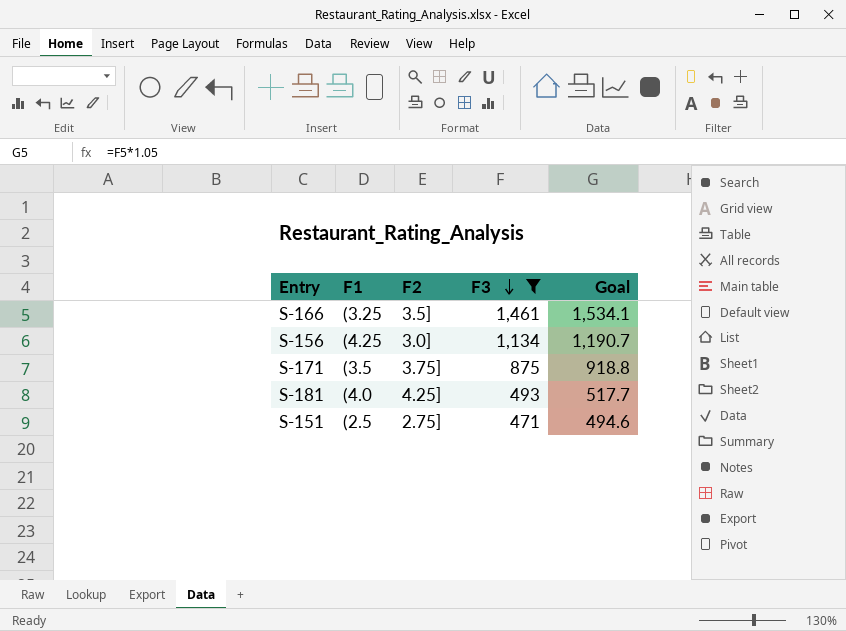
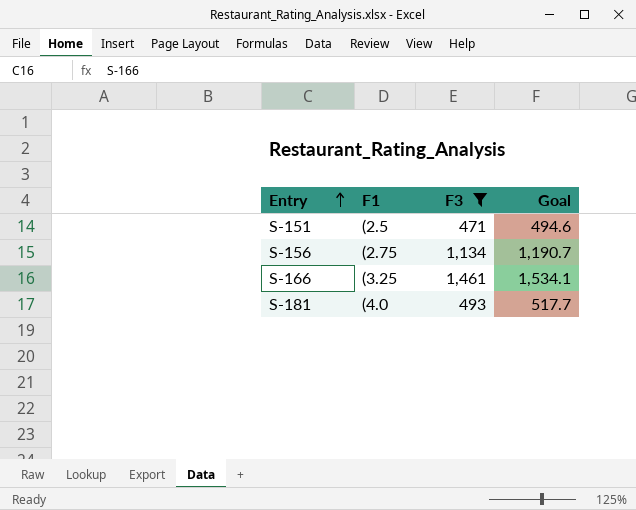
row order: F3 descending -> Entry ascending
column F2 | position: 3 -> none
row S-171: (3.5 | 3.75] | 875 | 918.8 -> none
S-156 | F1: (4.25 -> (2.75

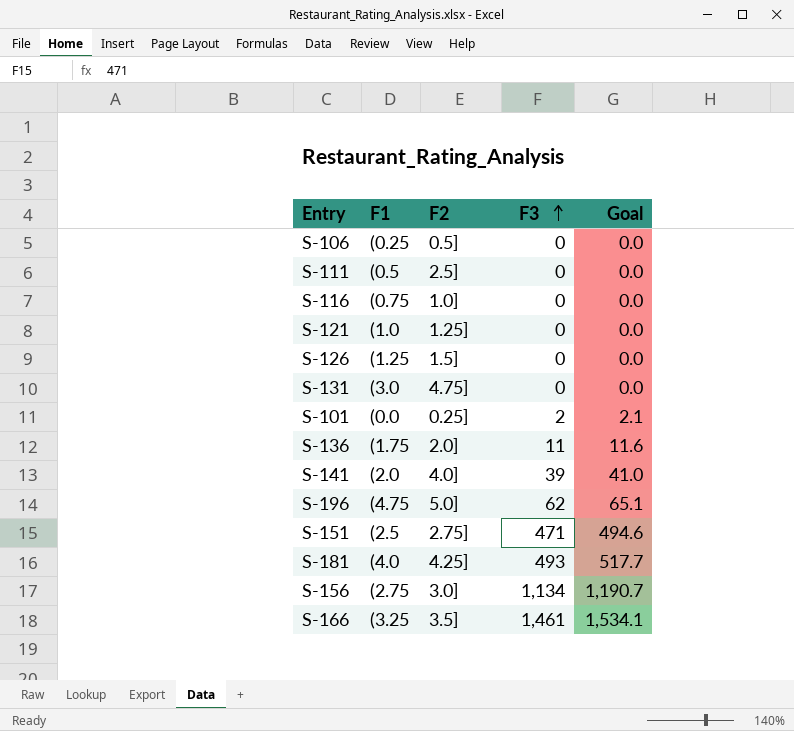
filter: F3 >= 471 -> none
row order: Entry ascending -> F3 ascending
column F2 | position: none -> 3

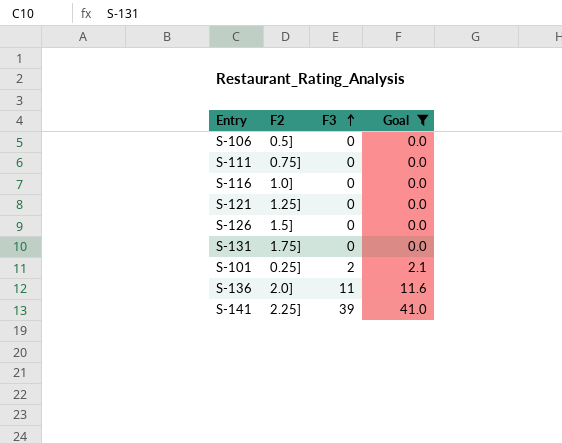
filter: none -> Goal <= 41.0
column F1 | position: 2 -> none
S-111 | F2: 2.5] -> 0.75]
S-131 | F2: 4.75] -> 1.75]
S-141 | F2: 4.0] -> 2.25]

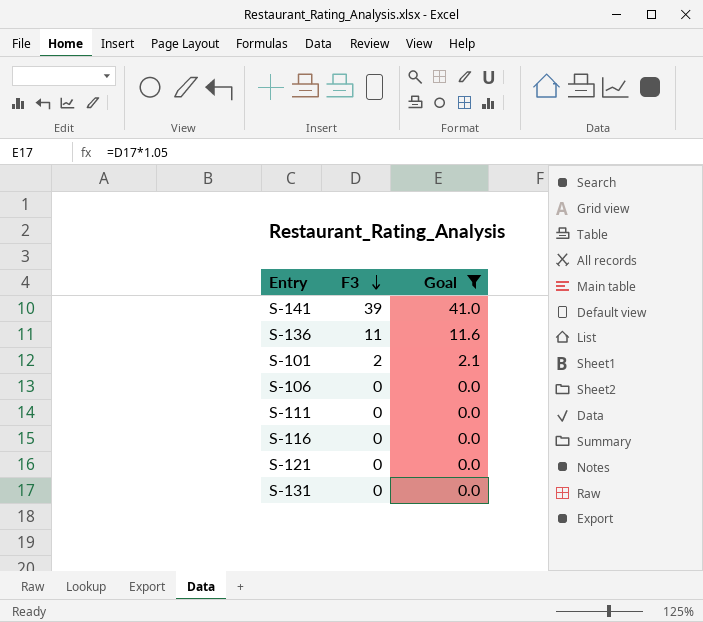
row order: F3 ascending -> F3 descending
column F2 | position: 2 -> none
row S-126: 1.5] | 0 | 0.0 -> none

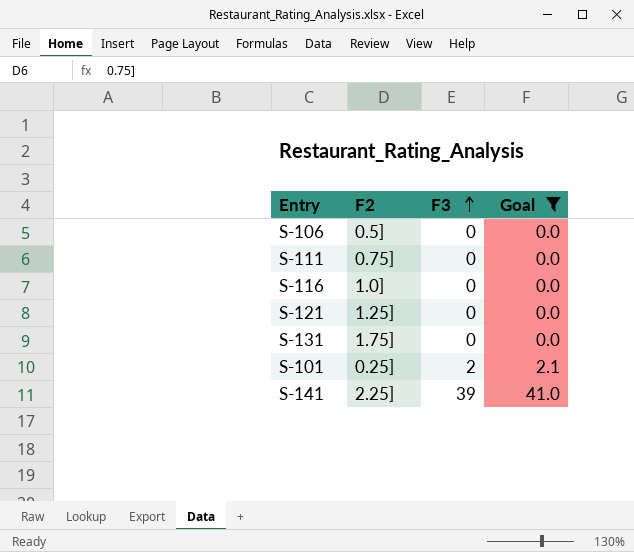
row order: F3 descending -> F3 ascending
column F2 | position: none -> 2
row S-136: 11 | 11.6 -> none

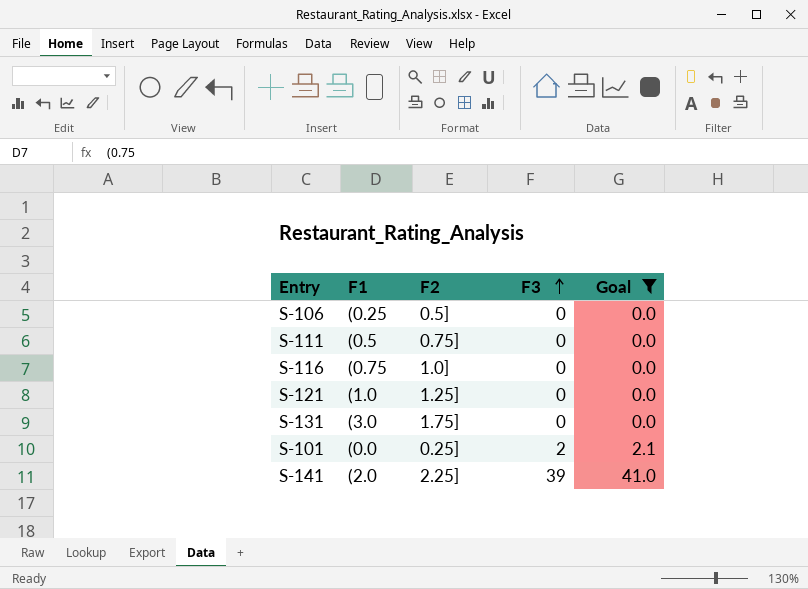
column F1 | position: none -> 2

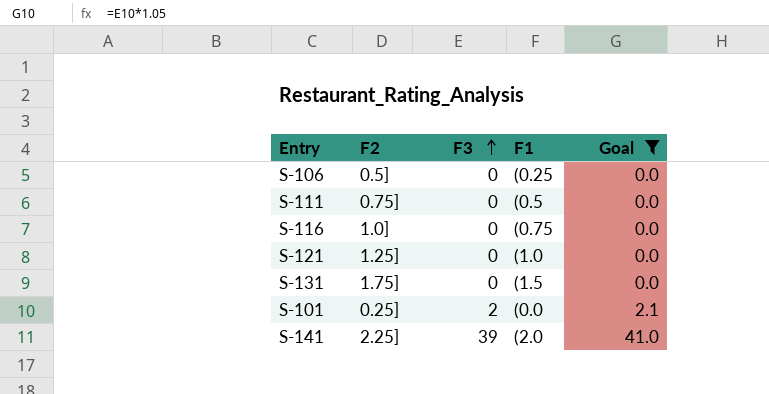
column F1 | position: 2 -> 4
S-131 | F1: (3.0 -> (1.5

